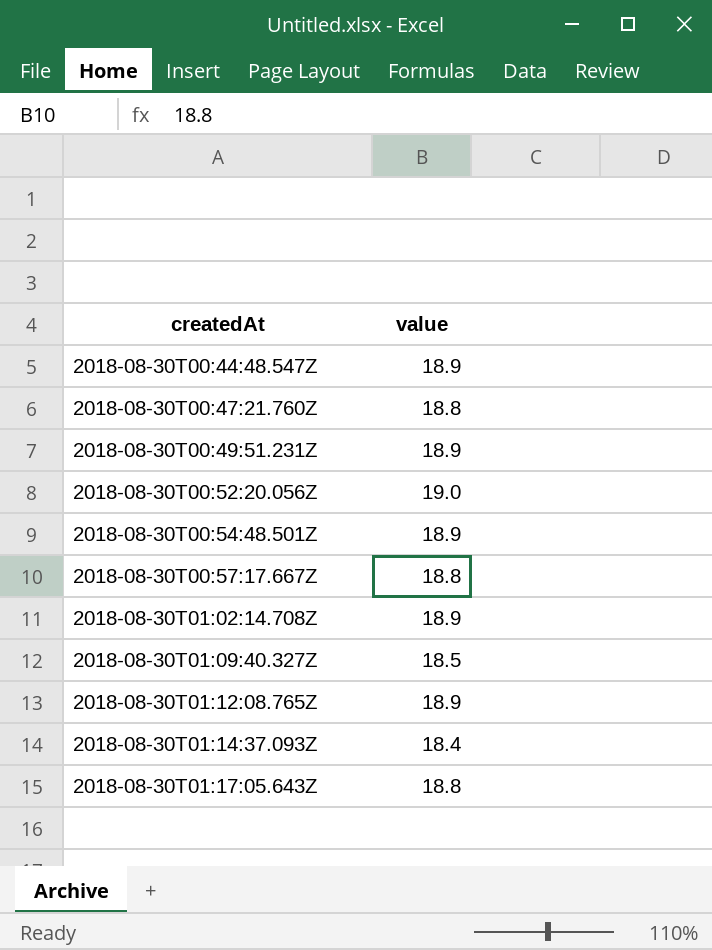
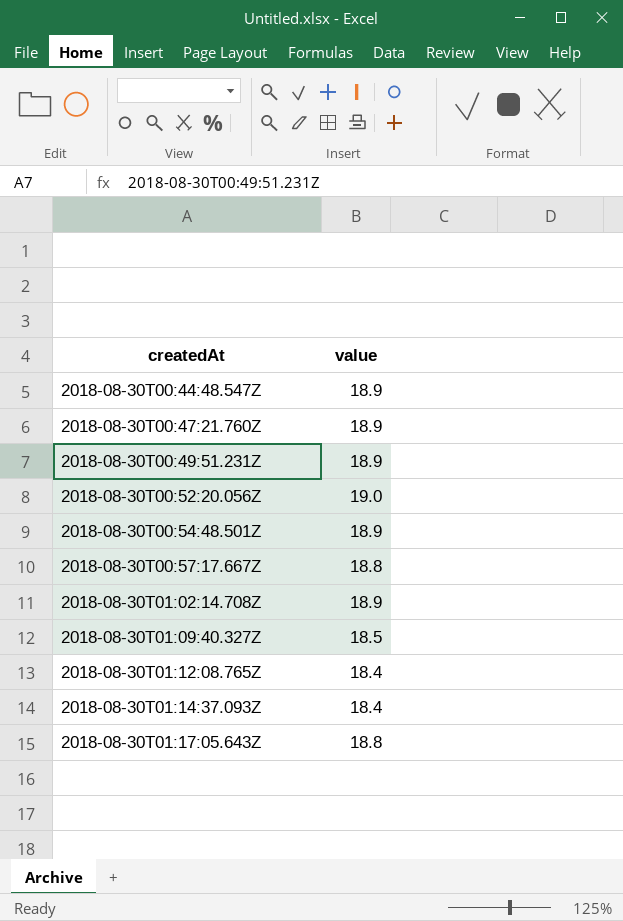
2018-08-30T00:47:21.760Z | value: 18.8 -> 18.9
2018-08-30T01:12:08.765Z | value: 18.9 -> 18.4

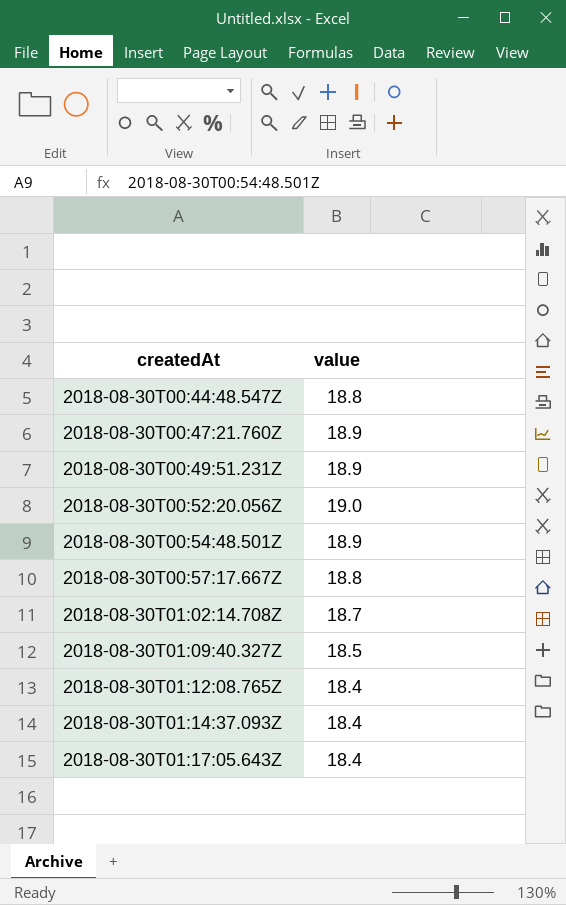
2018-08-30T00:44:48.547Z | value: 18.9 -> 18.8
2018-08-30T01:02:14.708Z | value: 18.9 -> 18.7
2018-08-30T01:17:05.643Z | value: 18.8 -> 18.4

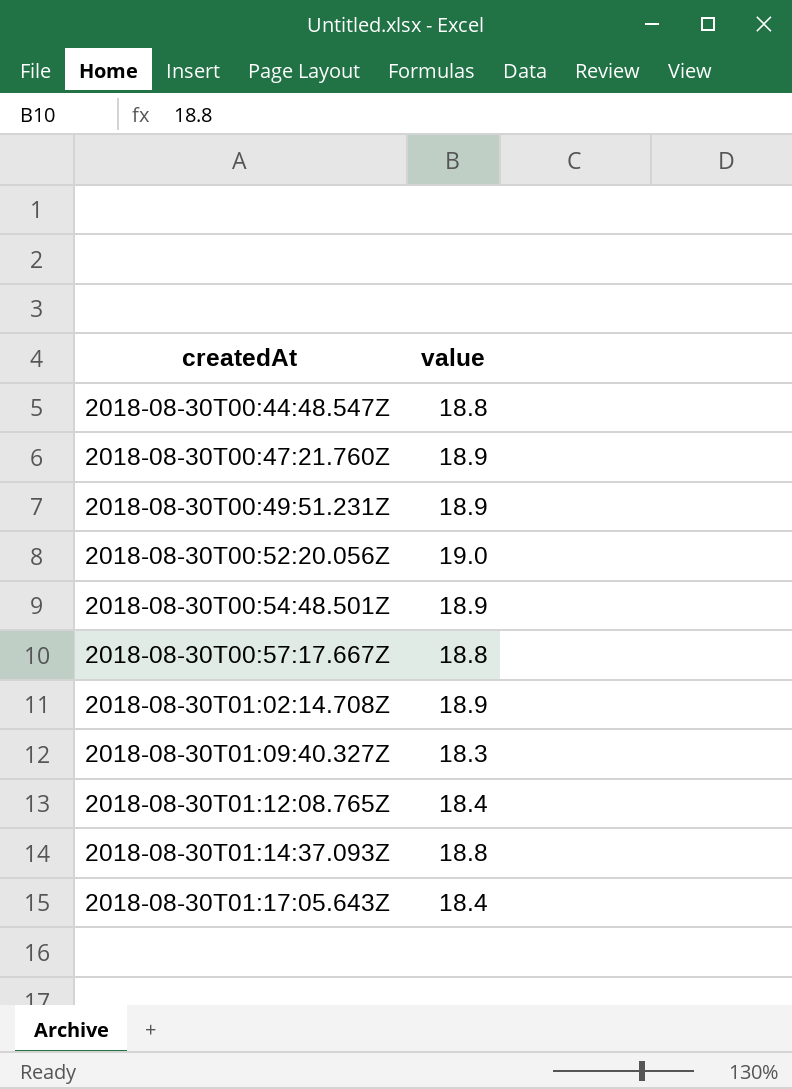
2018-08-30T01:02:14.708Z | value: 18.7 -> 18.9
2018-08-30T01:09:40.327Z | value: 18.5 -> 18.3
2018-08-30T01:14:37.093Z | value: 18.4 -> 18.8

